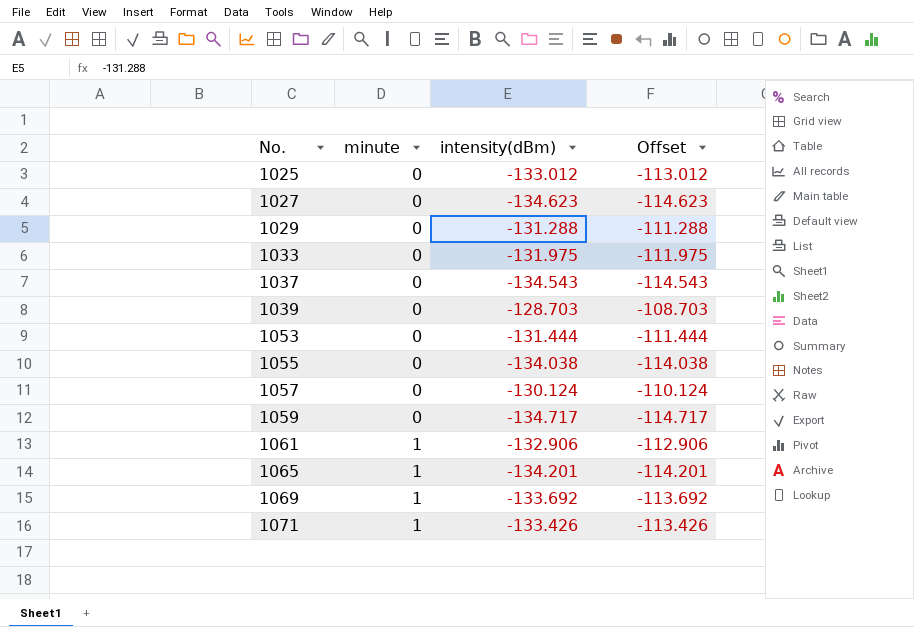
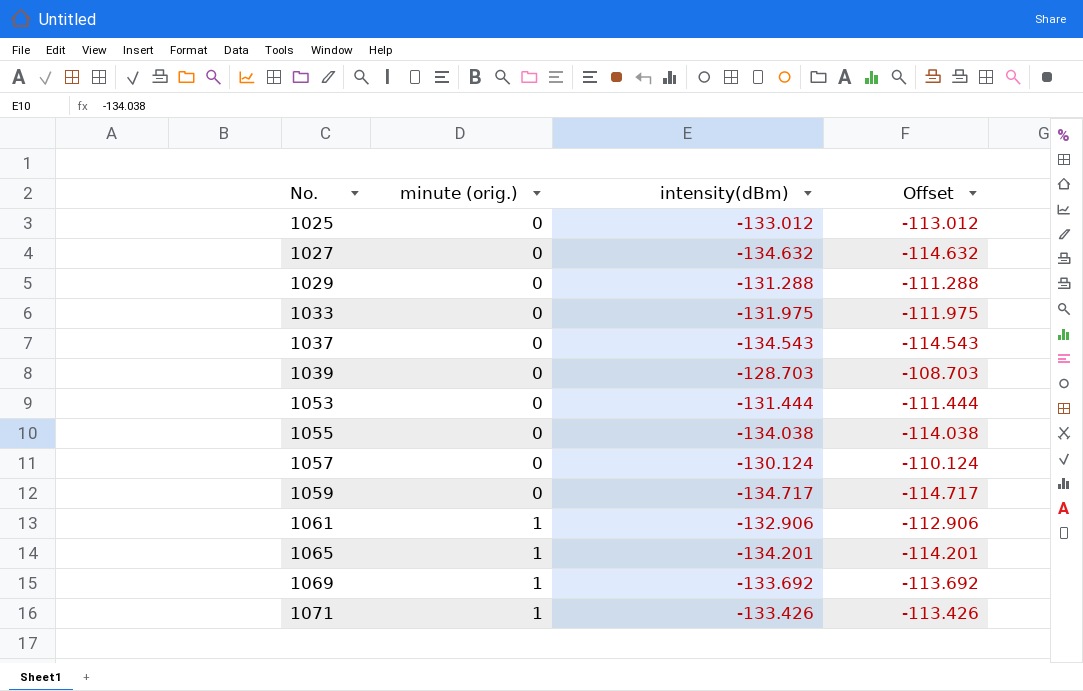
column name: minute -> minute (orig.)
1027 | intensity(dBm): -134.623 -> -134.632
1027 | Offset: -114.623 -> -114.632

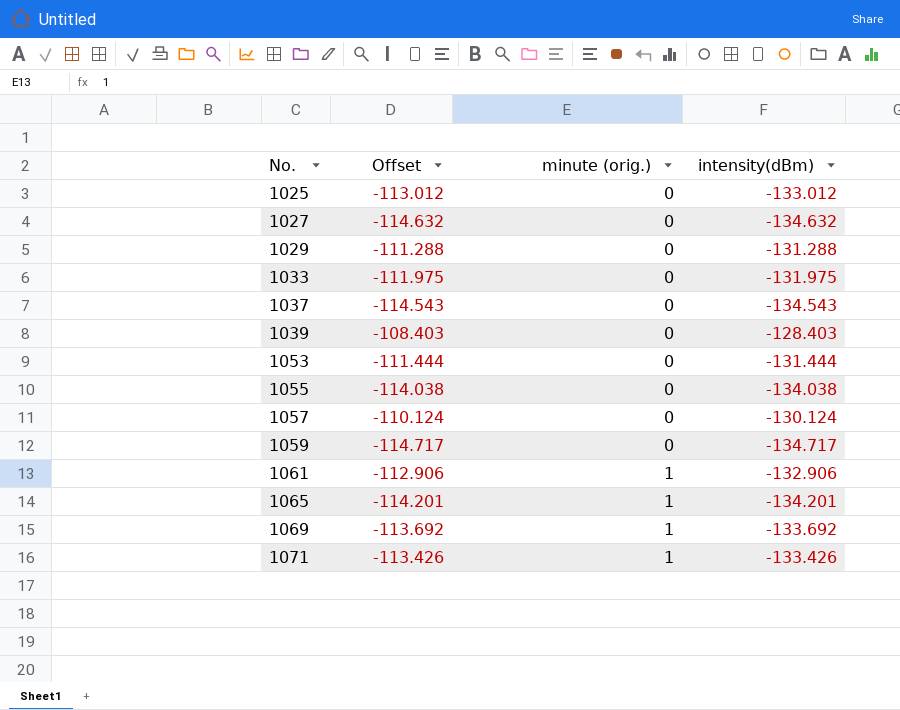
column Offset | position: 4 -> 2
1039 | Offset: -108.703 -> -108.403
1039 | intensity(dBm): -128.703 -> -128.403

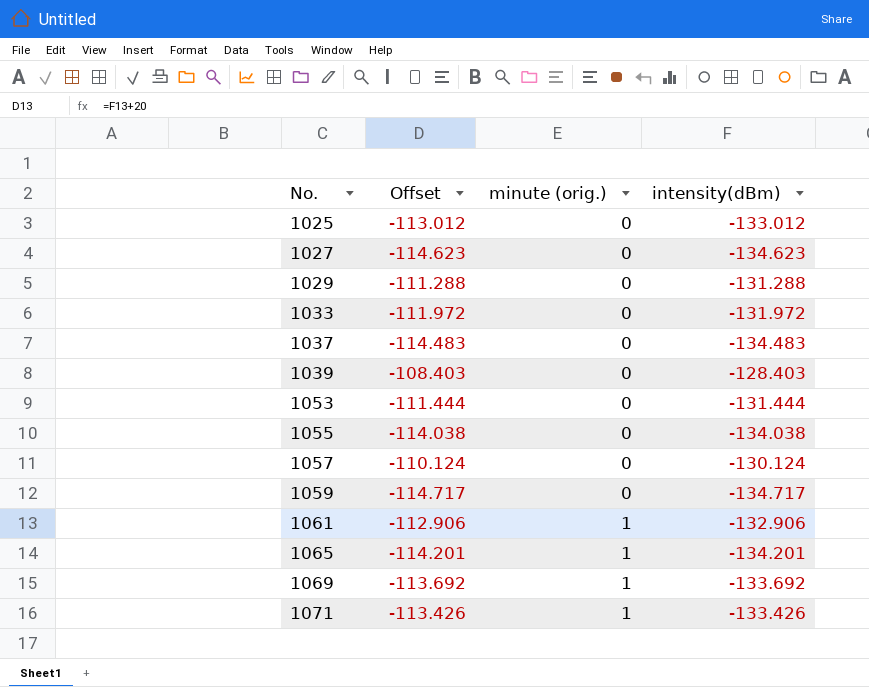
1027 | Offset: -114.632 -> -114.623
1027 | intensity(dBm): -134.632 -> -134.623
1033 | Offset: -111.975 -> -111.972
1033 | intensity(dBm): -131.975 -> -131.972
1037 | Offset: -114.543 -> -114.483
1037 | intensity(dBm): -134.543 -> -134.483

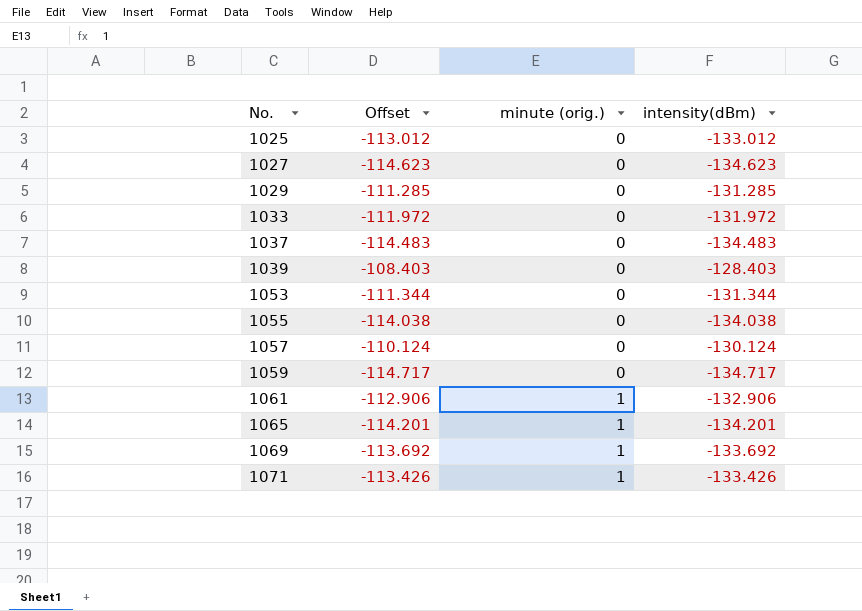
1029 | Offset: -111.288 -> -111.285
1029 | intensity(dBm): -131.288 -> -131.285
1053 | Offset: -111.444 -> -111.344
1053 | intensity(dBm): -131.444 -> -131.344

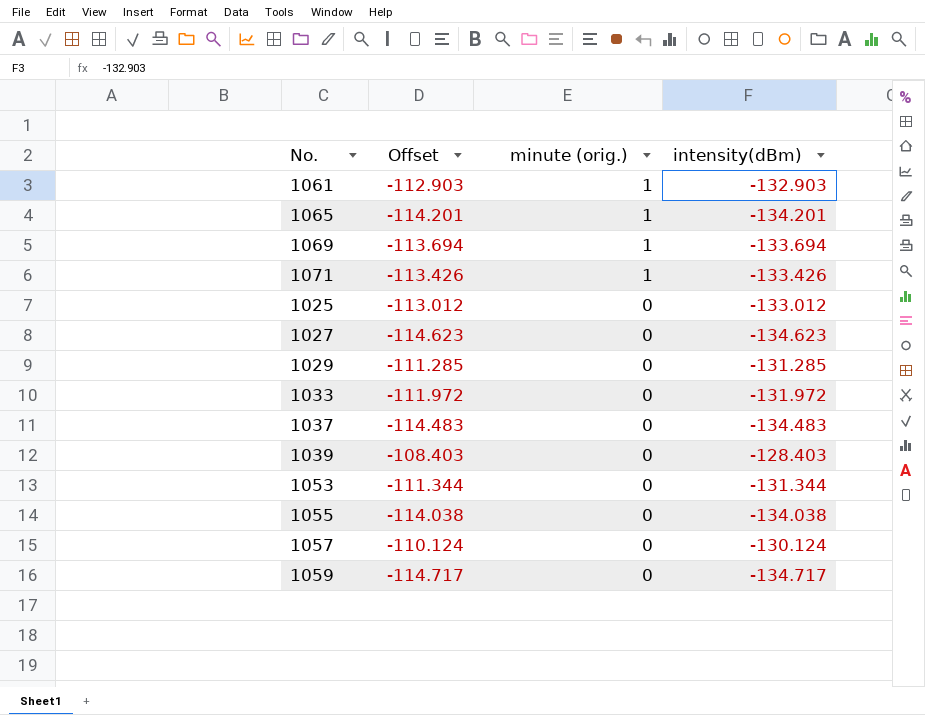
row order: No. ascending -> minute (orig.) descending
1061 | Offset: -112.906 -> -112.903
1061 | intensity(dBm): -132.906 -> -132.903
1069 | Offset: -113.692 -> -113.694
1069 | intensity(dBm): -133.692 -> -133.694

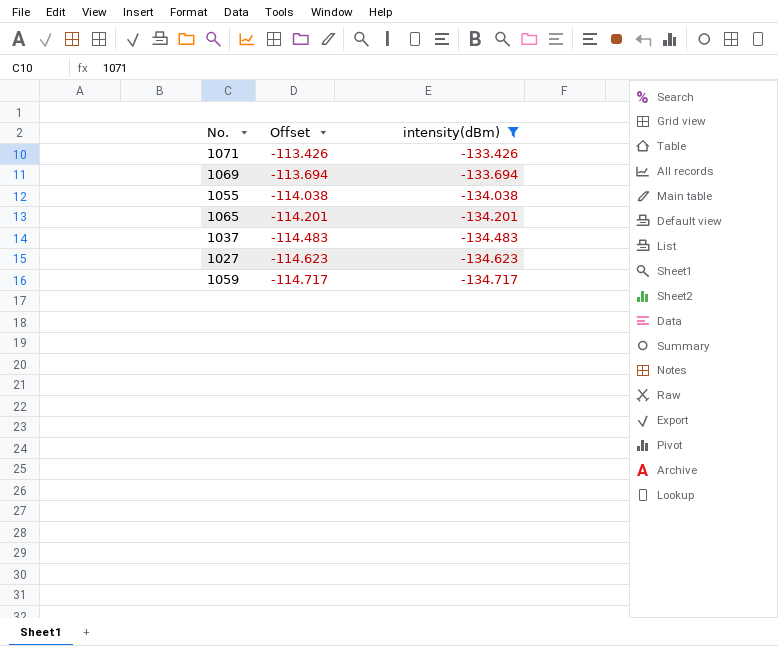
filter: none -> intensity(dBm) <= -133.426
row order: minute (orig.) descending -> Offset descending
column minute (orig.) | position: 3 -> none

